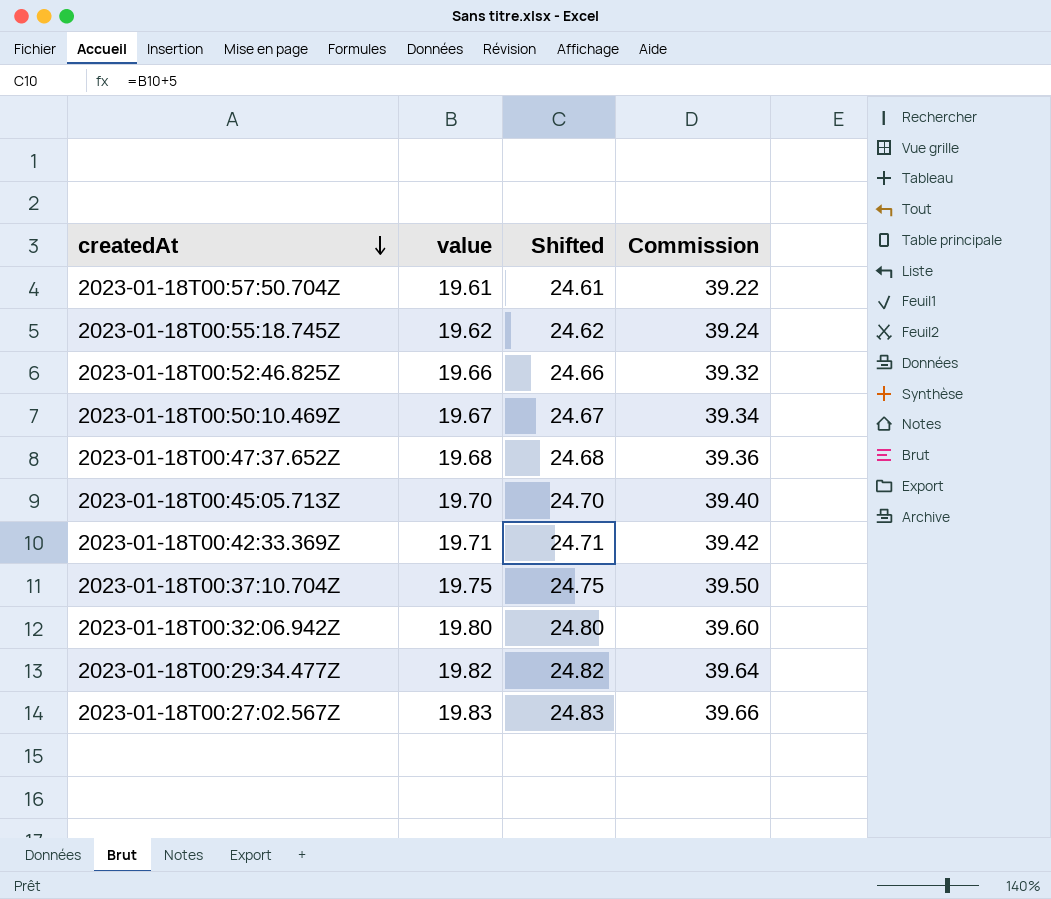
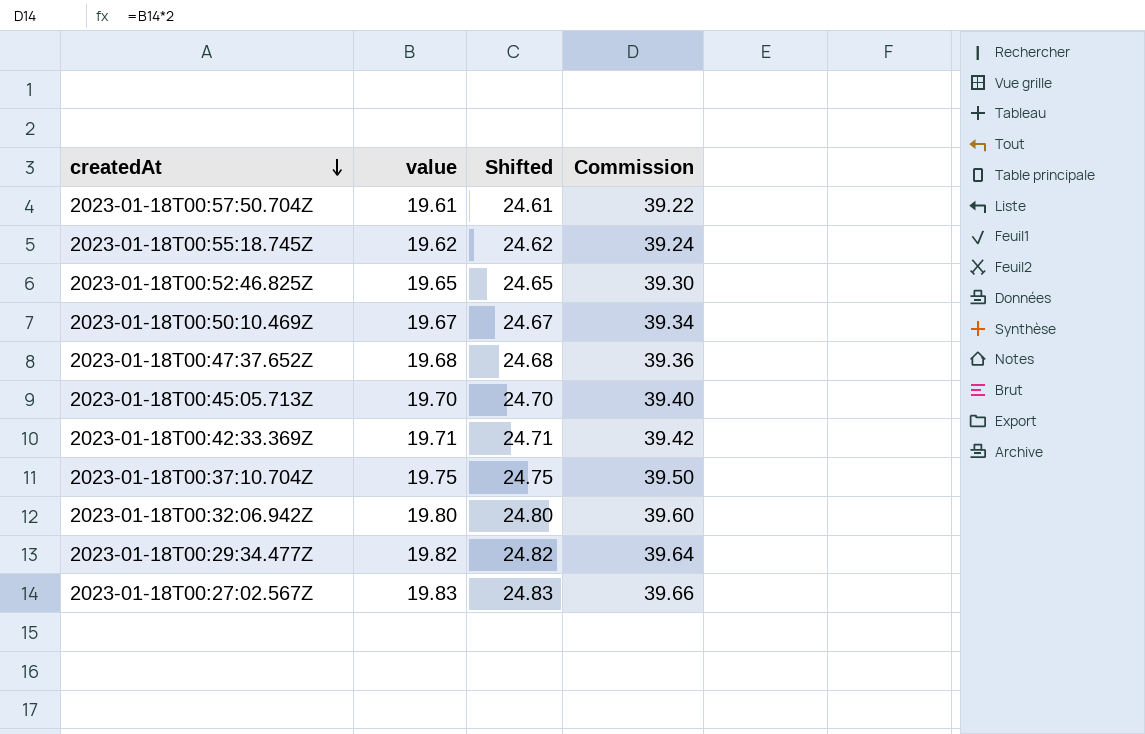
2023-01-18T00:52:46.825Z | value: 19.66 -> 19.65
2023-01-18T00:52:46.825Z | Shifted: 24.66 -> 24.65
2023-01-18T00:52:46.825Z | Commission: 39.32 -> 39.30

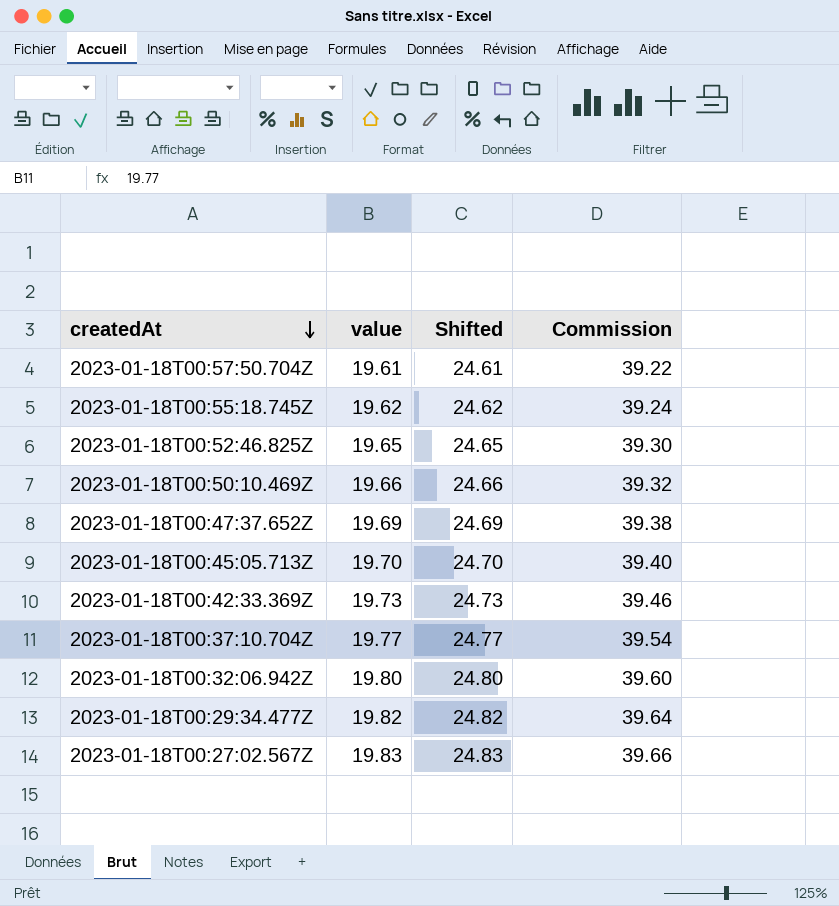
2023-01-18T00:50:10.469Z | value: 19.67 -> 19.66
2023-01-18T00:50:10.469Z | Shifted: 24.67 -> 24.66
2023-01-18T00:50:10.469Z | Commission: 39.34 -> 39.32
2023-01-18T00:47:37.652Z | value: 19.68 -> 19.69
2023-01-18T00:47:37.652Z | Shifted: 24.68 -> 24.69
2023-01-18T00:47:37.652Z | Commission: 39.36 -> 39.38
2023-01-18T00:42:33.369Z | value: 19.71 -> 19.73
2023-01-18T00:42:33.369Z | Shifted: 24.71 -> 24.73
2023-01-18T00:42:33.369Z | Commission: 39.42 -> 39.46
2023-01-18T00:37:10.704Z | value: 19.75 -> 19.77
2023-01-18T00:37:10.704Z | Shifted: 24.75 -> 24.77
2023-01-18T00:37:10.704Z | Commission: 39.50 -> 39.54

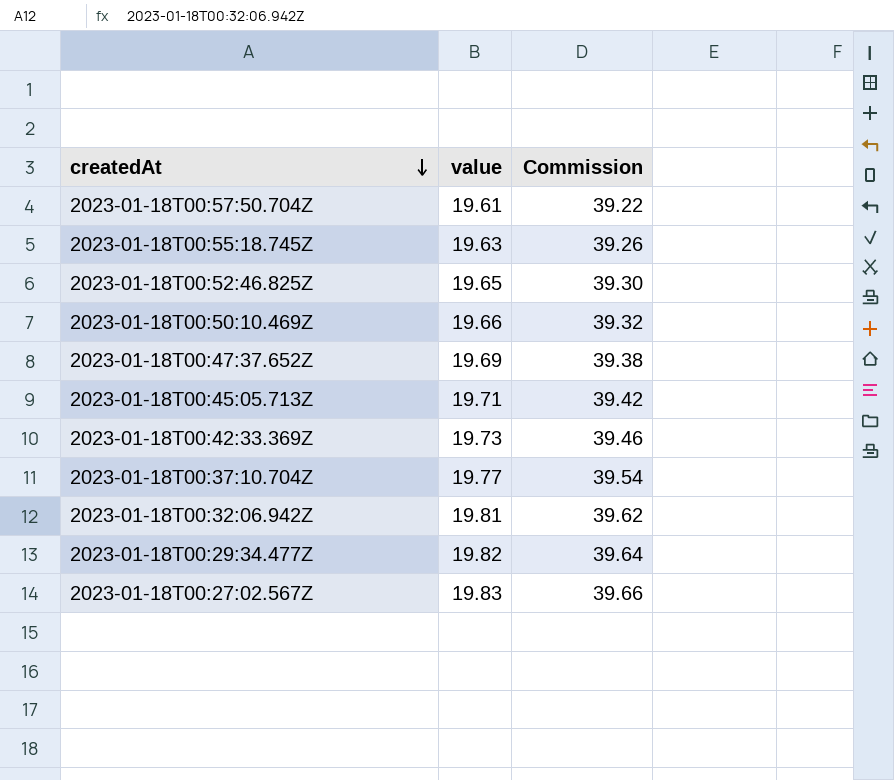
column Shifted | formula: [value] + 5 -> none
2023-01-18T00:55:18.745Z | value: 19.62 -> 19.63
2023-01-18T00:55:18.745Z | Commission: 39.24 -> 39.26
2023-01-18T00:45:05.713Z | value: 19.70 -> 19.71
2023-01-18T00:45:05.713Z | Commission: 39.40 -> 39.42
2023-01-18T00:32:06.942Z | value: 19.80 -> 19.81
2023-01-18T00:32:06.942Z | Commission: 39.60 -> 39.62

